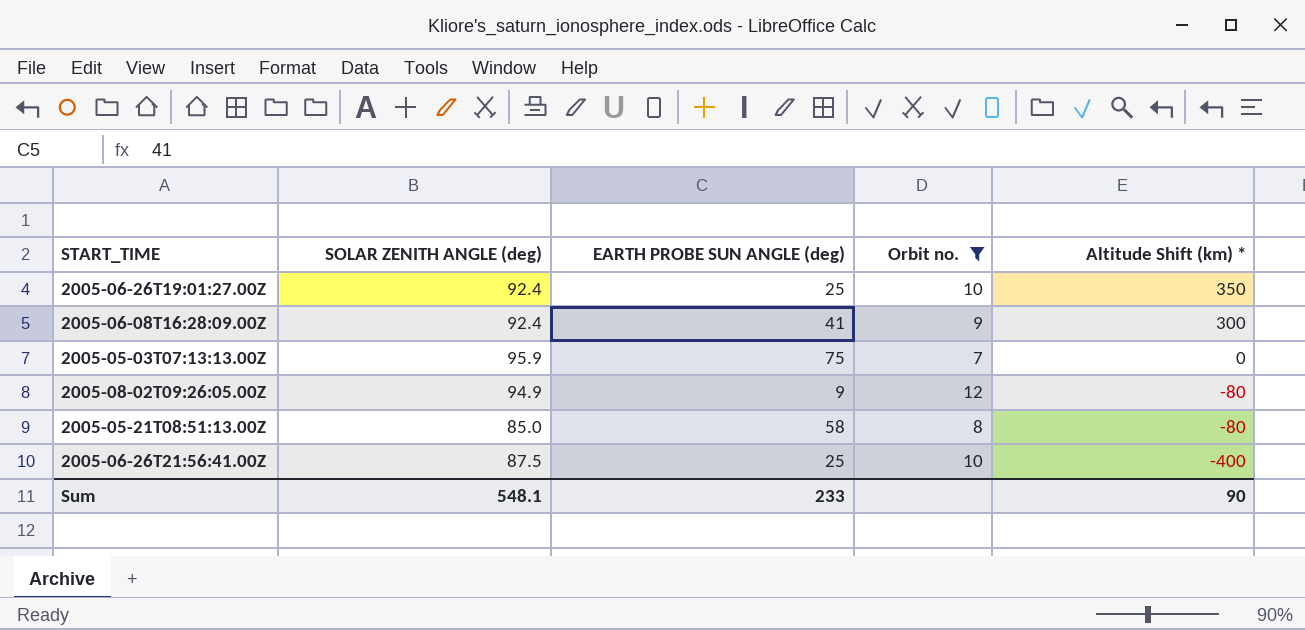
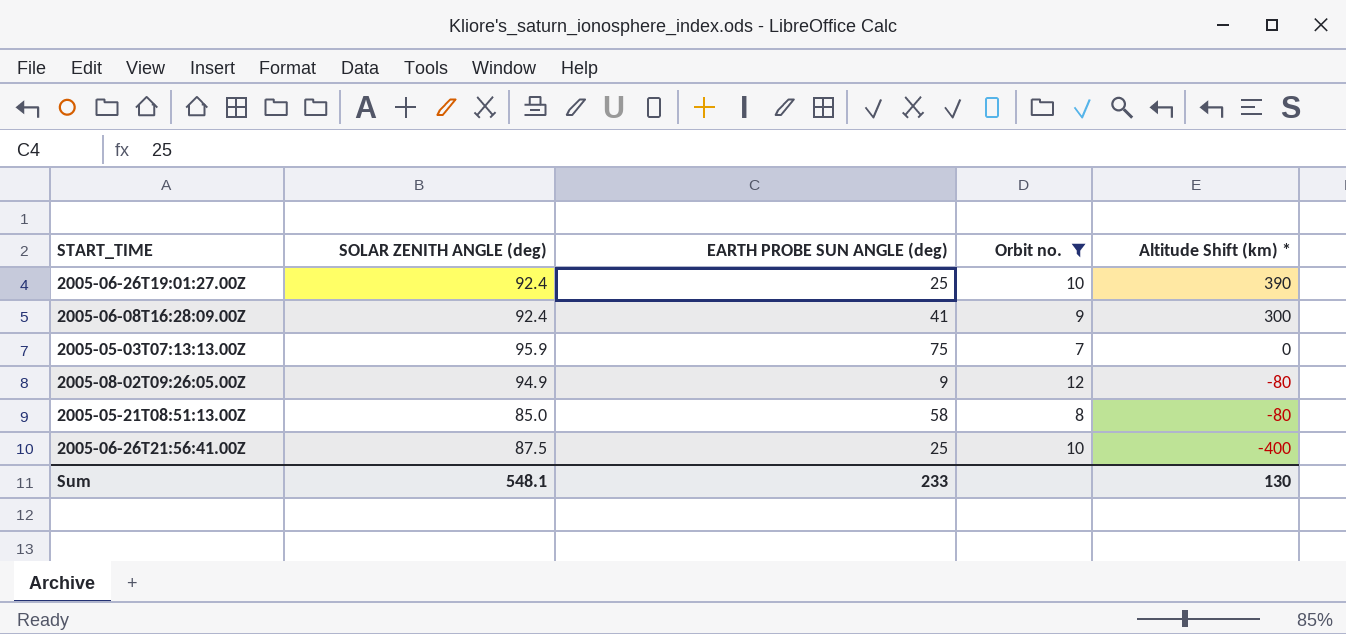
2005-06-26T19:01:27.00Z | Altitude Shift (km) *: 350 -> 390
Sum | Altitude Shift (km) *: 90 -> 130

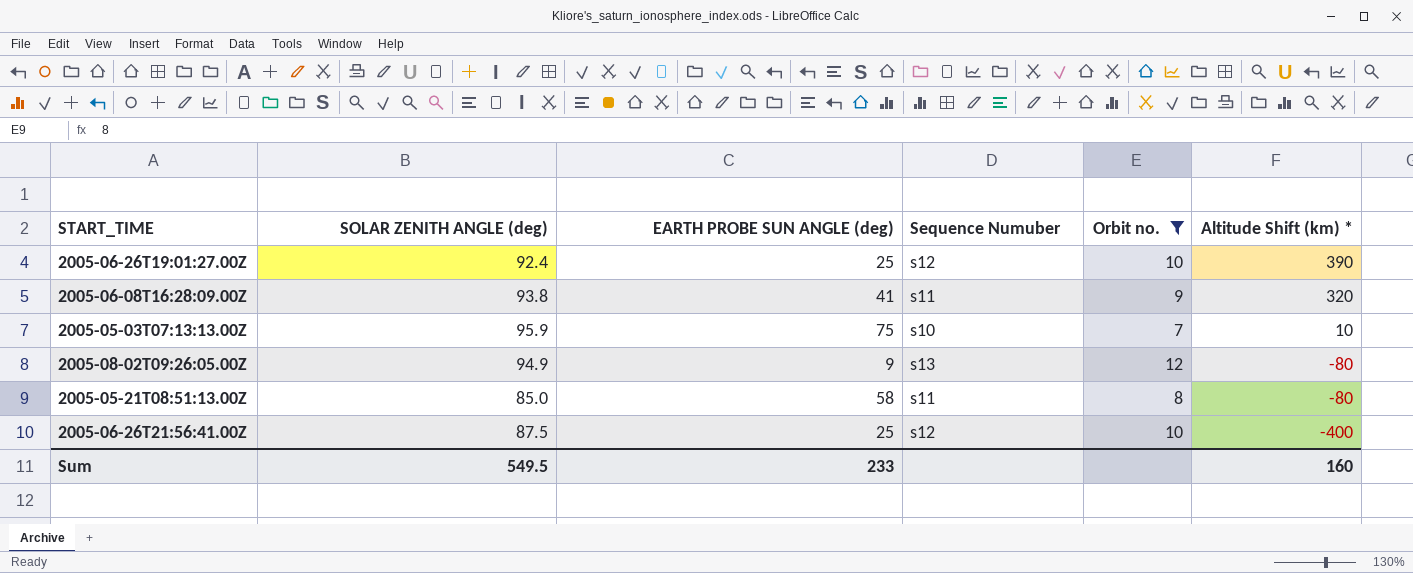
column Sequence Numuber | position: none -> 4
2005-06-08T16:28:09.00Z | SOLAR ZENITH ANGLE (deg): 92.4 -> 93.8
2005-06-08T16:28:09.00Z | Altitude Shift (km) *: 300 -> 320
2005-05-03T07:13:13.00Z | Altitude Shift (km) *: 0 -> 10
Sum | SOLAR ZENITH ANGLE (deg): 548.1 -> 549.5
Sum | Altitude Shift (km) *: 130 -> 160

